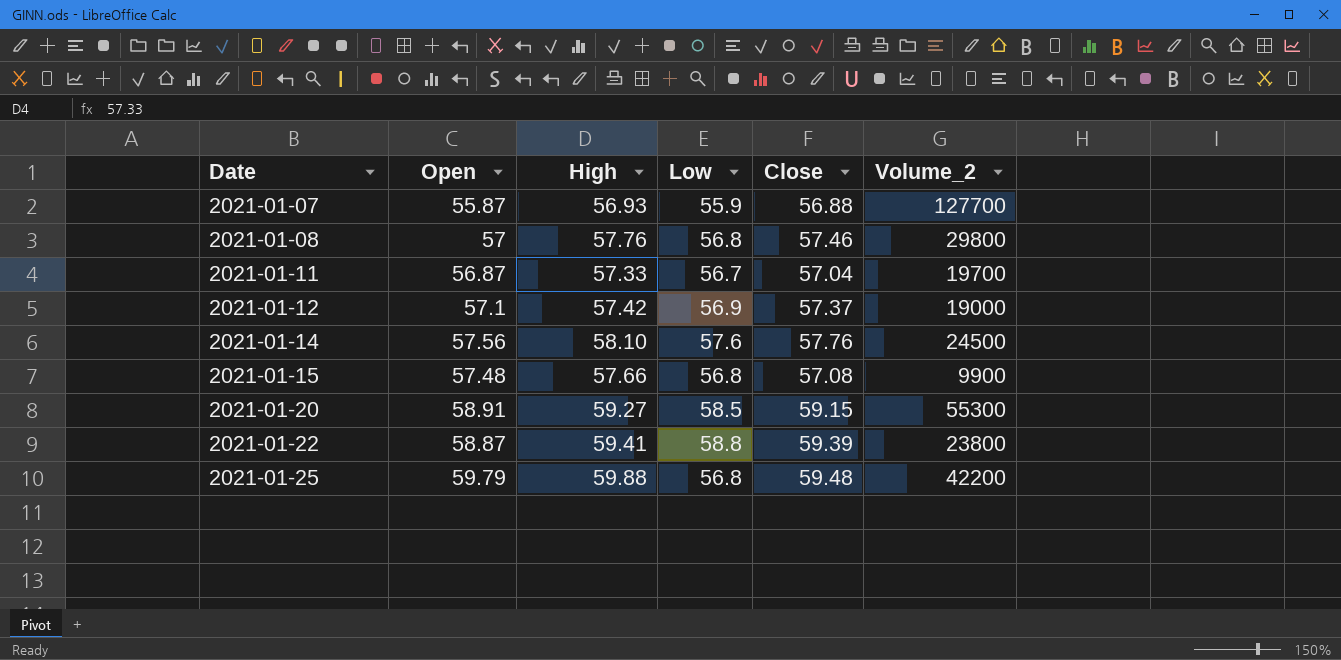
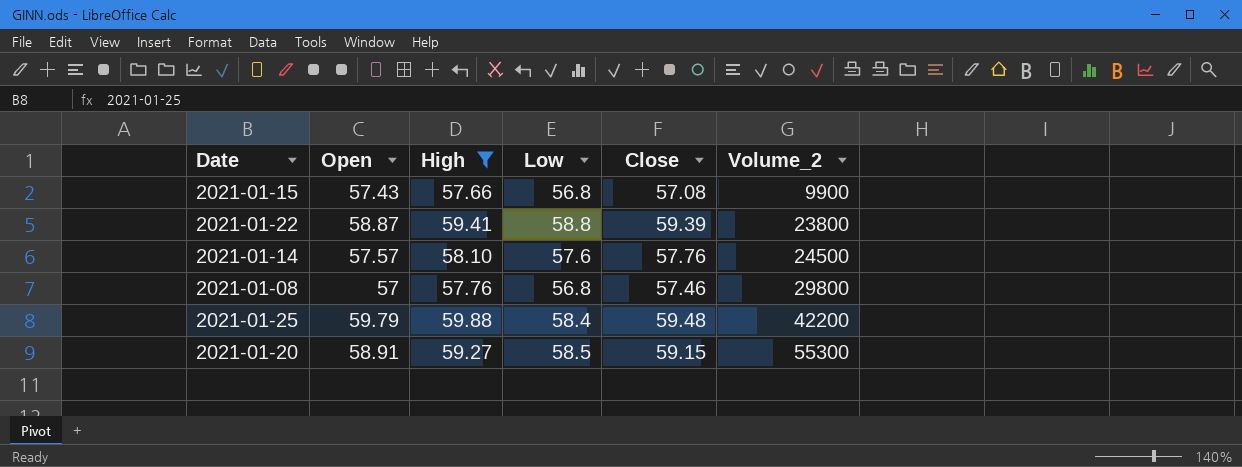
filter: none -> High >= 57.66
row order: Date ascending -> Volume_2 ascending
2021-01-15 | Open: 57.48 -> 57.43
2021-01-14 | Open: 57.56 -> 57.57
2021-01-25 | Low: 56.8 -> 58.4

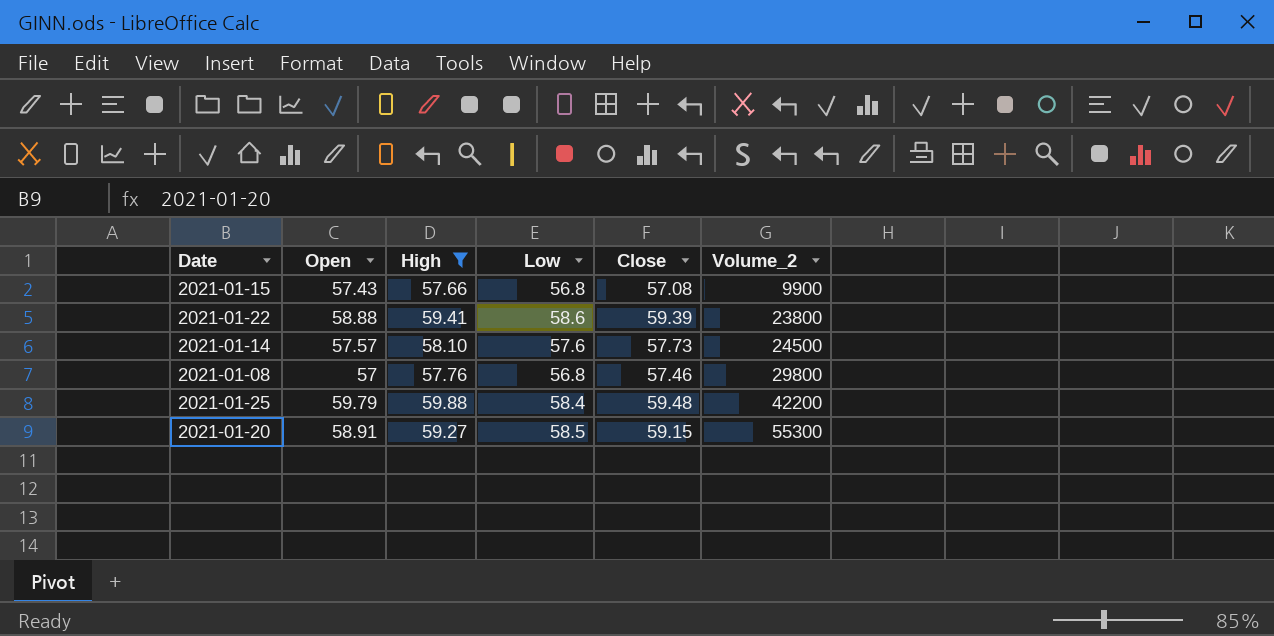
2021-01-22 | Open: 58.87 -> 58.88
2021-01-22 | Low: 58.8 -> 58.6
2021-01-14 | Close: 57.76 -> 57.73

